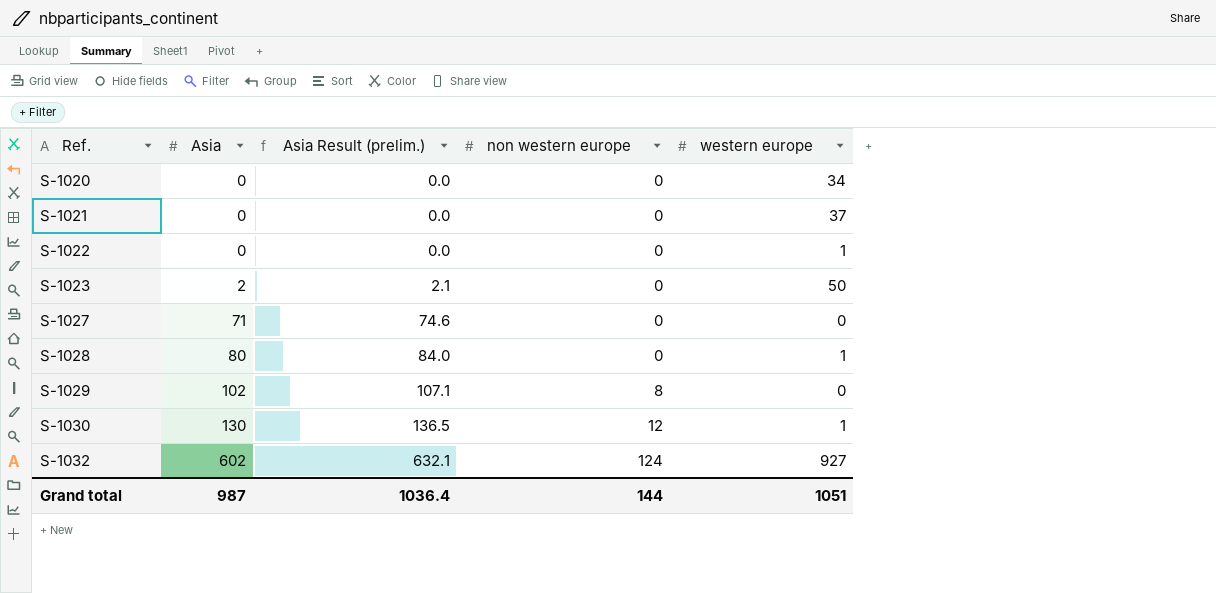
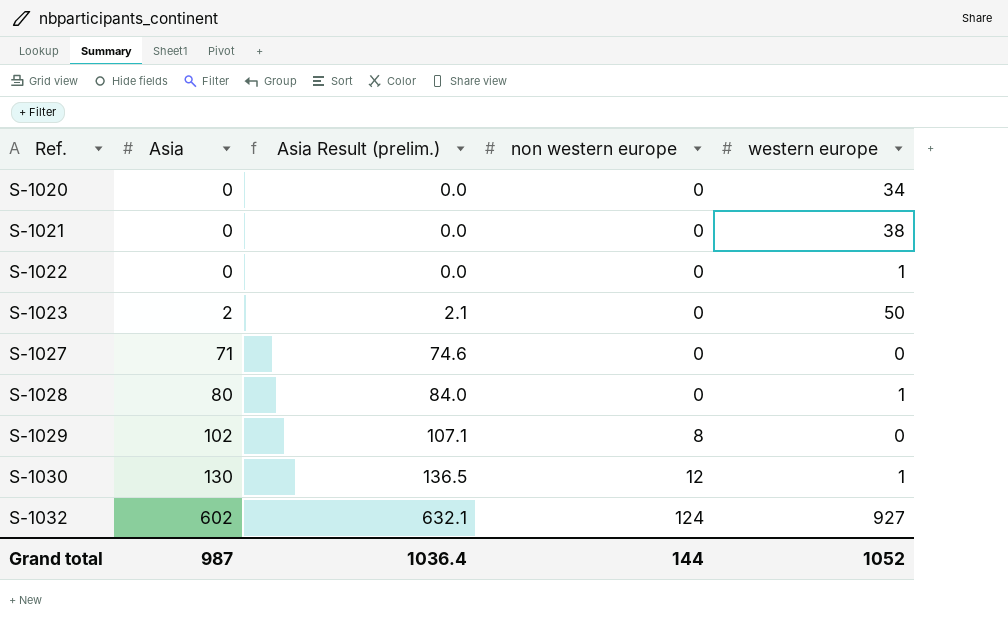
S-1021 | western europe: 37 -> 38
Grand total | western europe: 1051 -> 1052

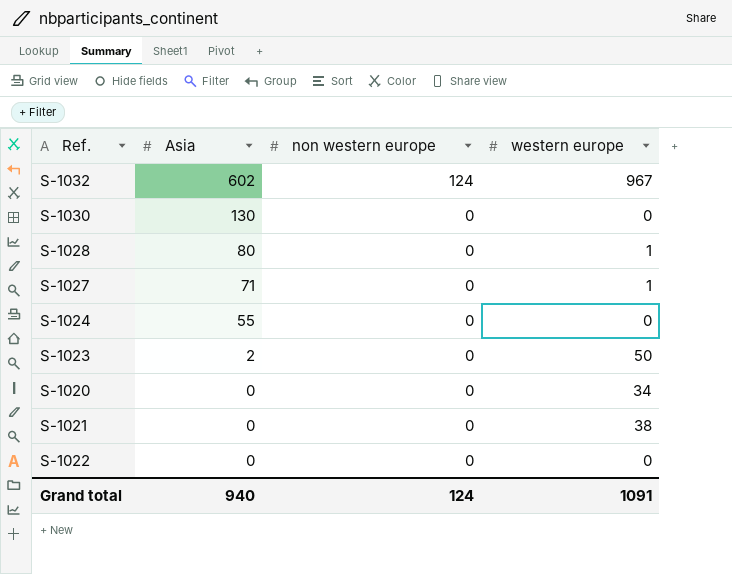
row order: Ref. ascending -> Asia descending
column Asia Result (prelim.) | formula: [Asia] * 1.05 -> none
row S-1029: 102 | 107.1 | 8 | 0 -> none
S-1032 | western europe: 927 -> 967
S-1030 | non western europe: 12 -> 0
S-1030 | western europe: 1 -> 0
S-1027 | western europe: 0 -> 1
row S-1024: none -> 55 | 0 | 0
S-1022 | western europe: 1 -> 0
Grand total | Asia: 987 -> 940
Grand total | non western europe: 144 -> 124
Grand total | western europe: 1052 -> 1091

